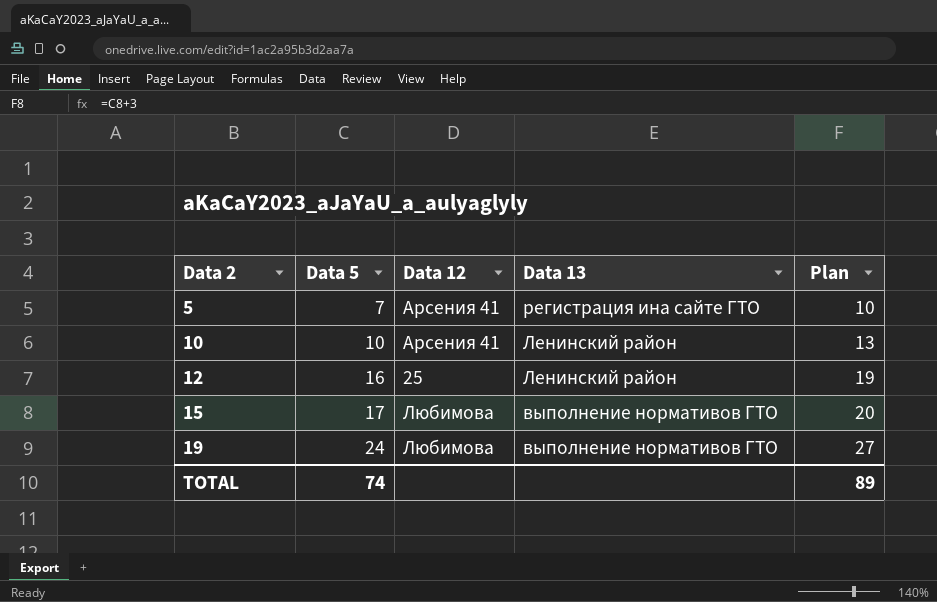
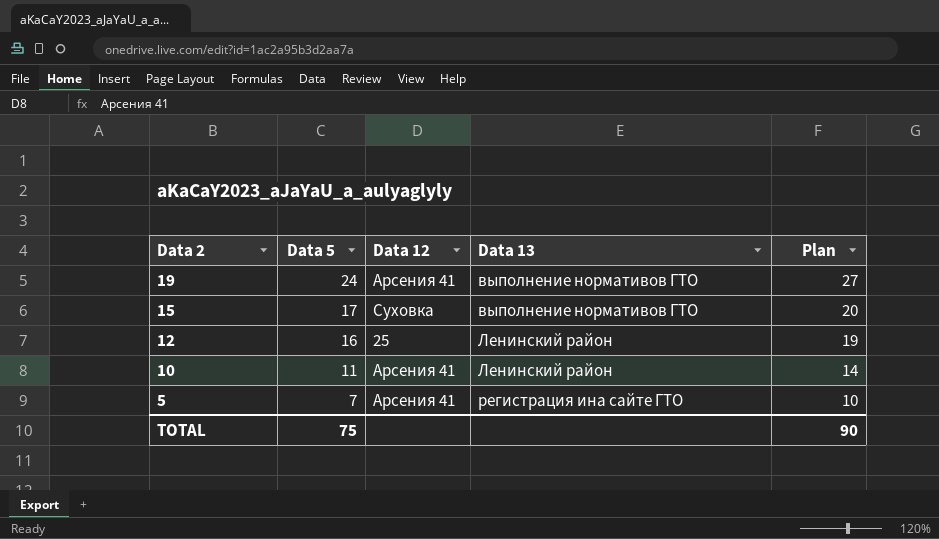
row order: Data 2 ascending -> Data 2 descending
19 | Data 12: Любимова -> Арсения 41
15 | Data 12: Любимова -> Суховка
10 | Data 5: 10 -> 11
10 | Plan: 13 -> 14
TOTAL | Data 5: 74 -> 75
TOTAL | Plan: 89 -> 90

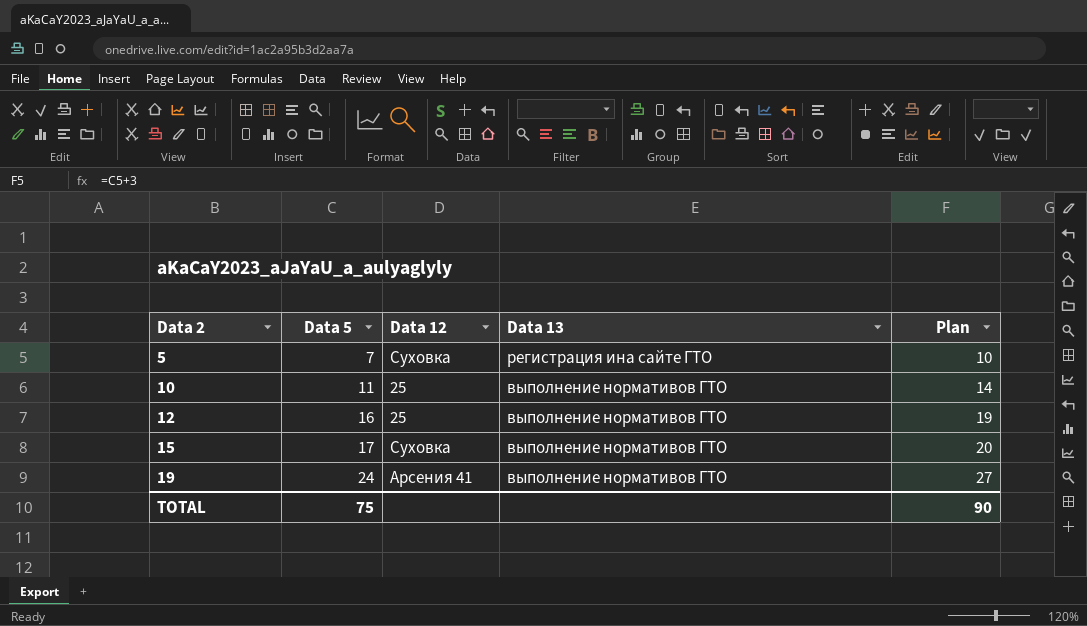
row order: Data 2 descending -> Data 2 ascending
5 | Data 12: Арсения 41 -> Суховка
10 | Data 12: Арсения 41 -> 25
10 | Data 13: Ленинский район -> выполнение нормативов ГТО
12 | Data 13: Ленинский район -> выполнение нормативов ГТО

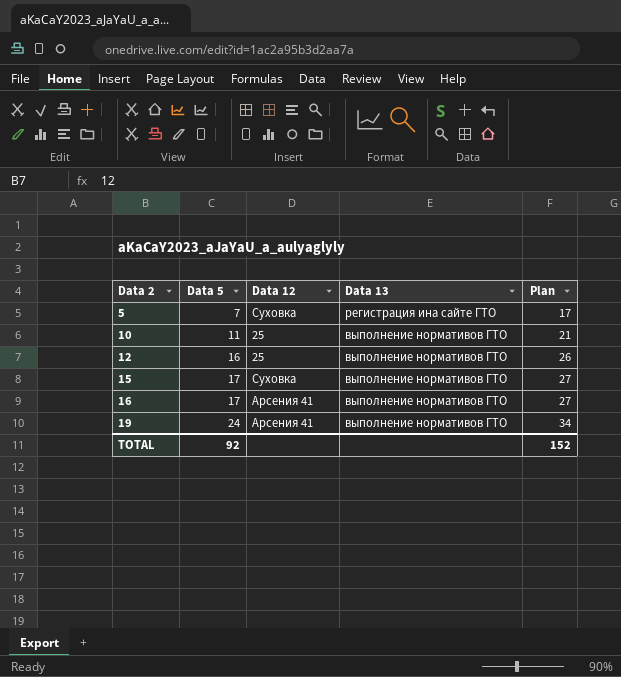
column Plan | formula: [Data 5] + 3 -> [Data 5] + 10
row 16: none -> 17 | Арсения 41 | выполнение нормативов ГТО | 27
TOTAL | Data 5: 75 -> 92
TOTAL | Plan: 90 -> 152

